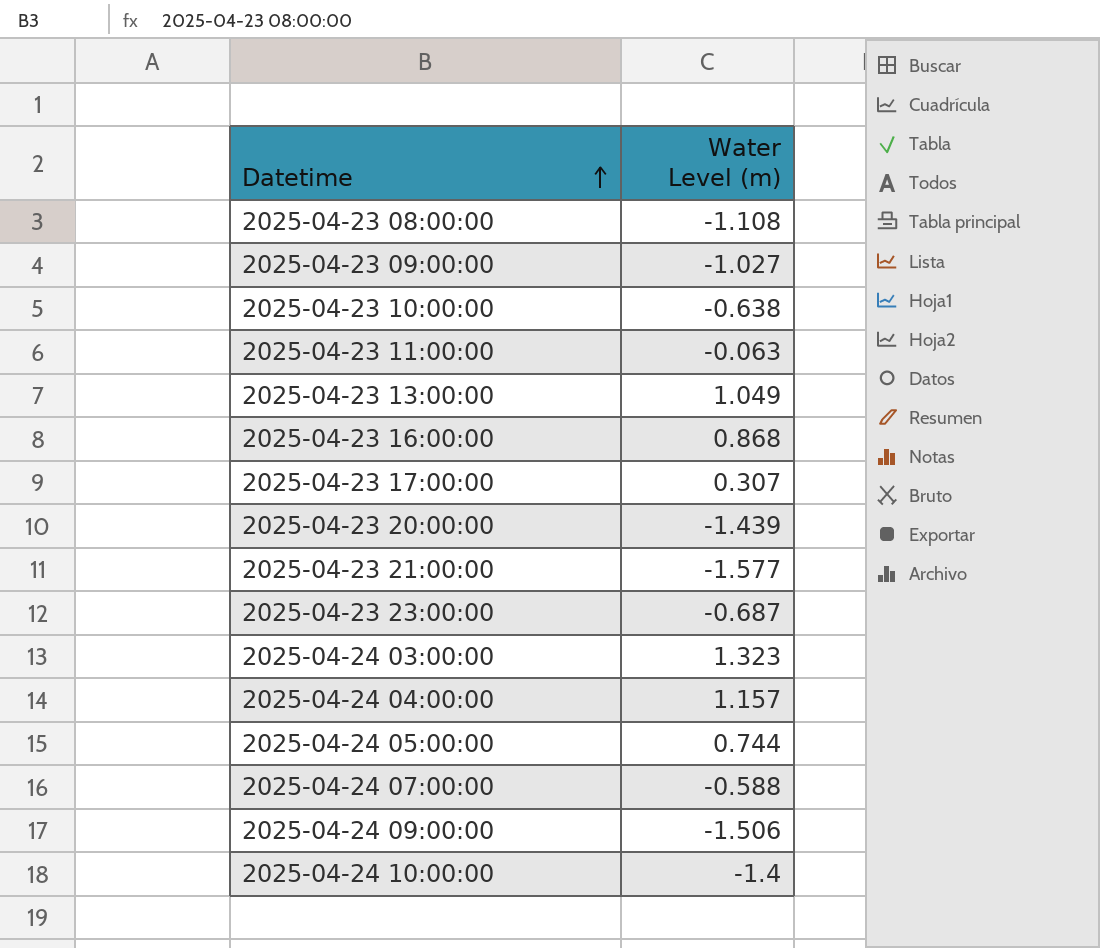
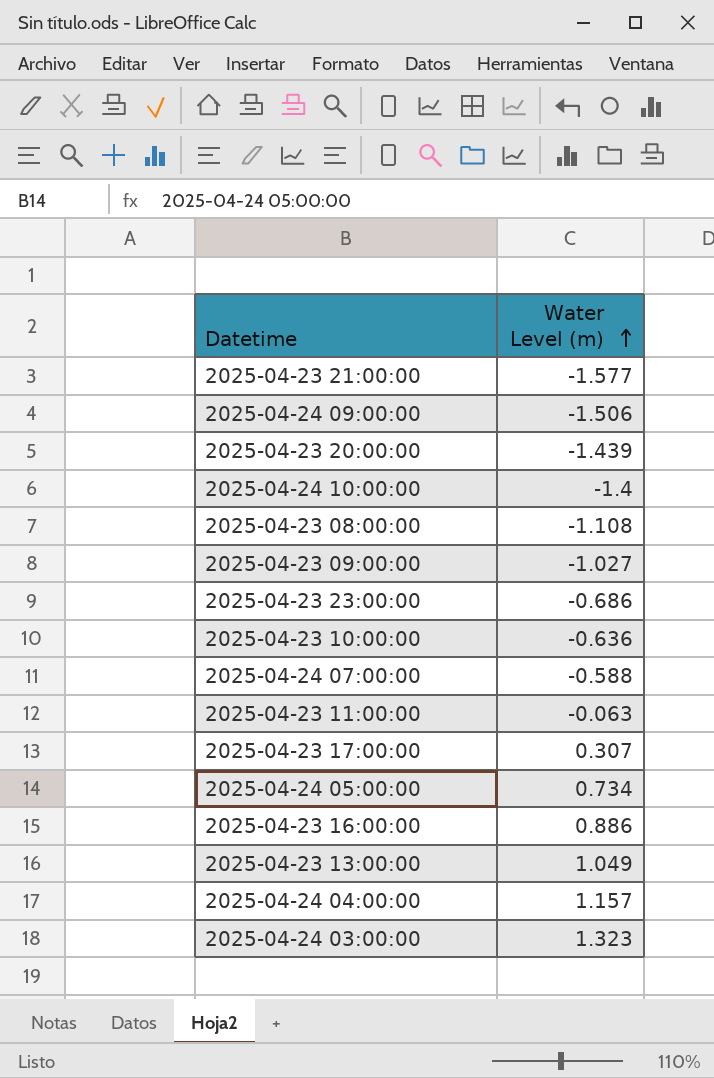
row order: Datetime ascending -> Water Level (m) ascending
2025-04-23 23:00:00 | Water Level (m): -0.687 -> -0.686
2025-04-23 10:00:00 | Water Level (m): -0.638 -> -0.636
2025-04-24 05:00:00 | Water Level (m): 0.744 -> 0.734
2025-04-23 16:00:00 | Water Level (m): 0.868 -> 0.886

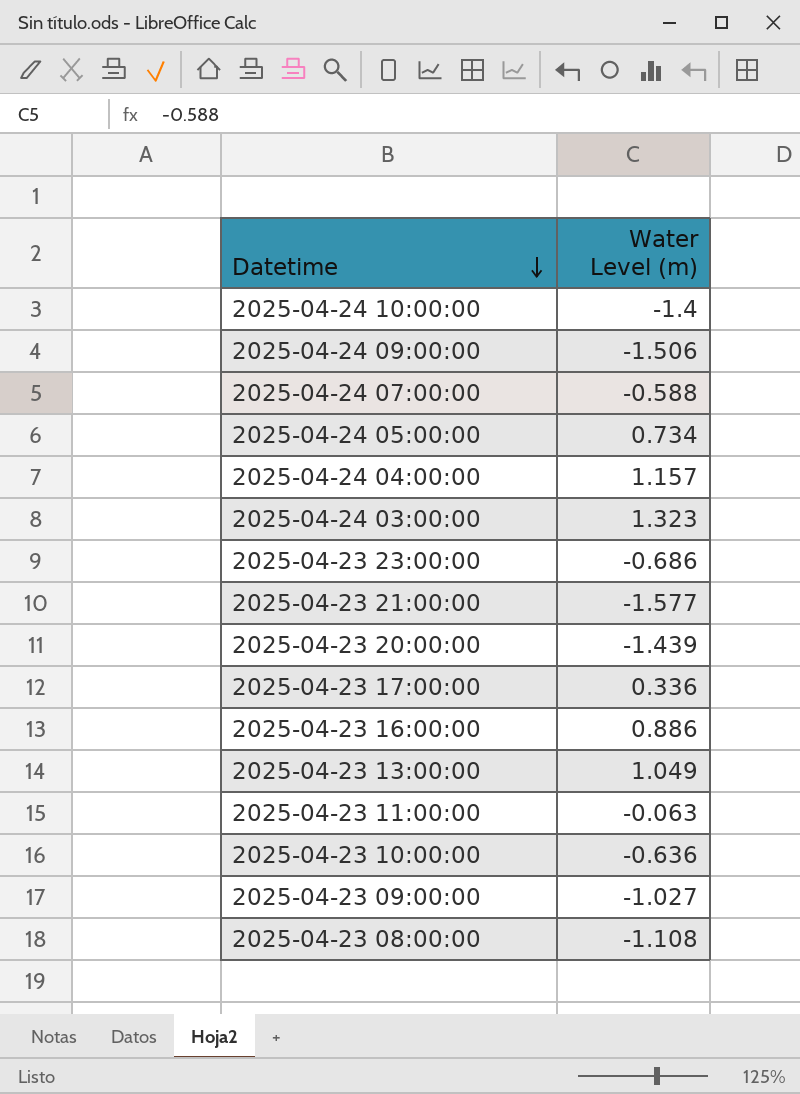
row order: Water Level (m) ascending -> Datetime descending
2025-04-23 17:00:00 | Water Level (m): 0.307 -> 0.336

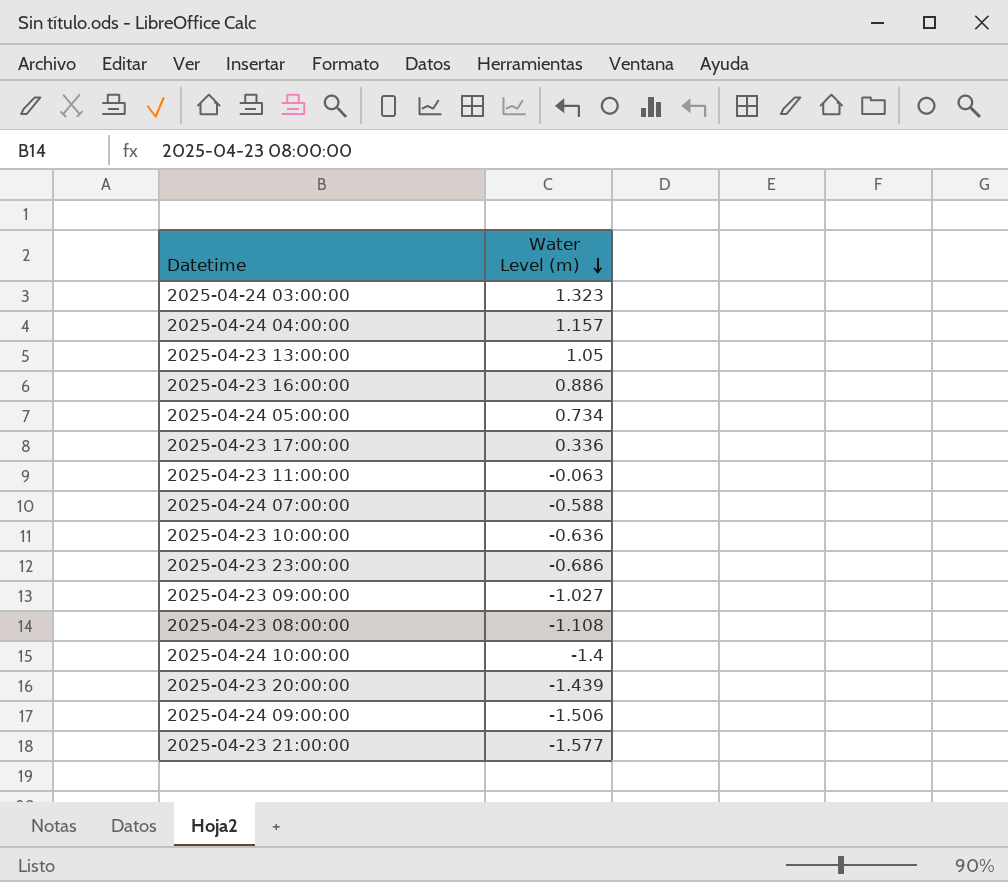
row order: Datetime descending -> Water Level (m) descending
2025-04-23 13:00:00 | Water Level (m): 1.049 -> 1.05

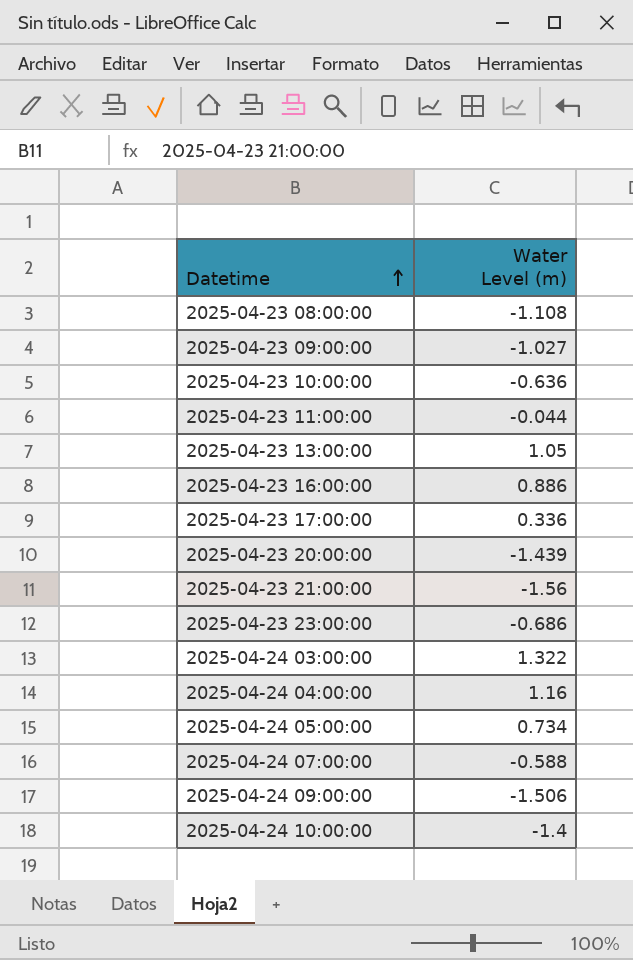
row order: Water Level (m) descending -> Datetime ascending
2025-04-23 11:00:00 | Water Level (m): -0.063 -> -0.044
2025-04-23 21:00:00 | Water Level (m): -1.577 -> -1.56
2025-04-24 03:00:00 | Water Level (m): 1.323 -> 1.322
2025-04-24 04:00:00 | Water Level (m): 1.157 -> 1.16

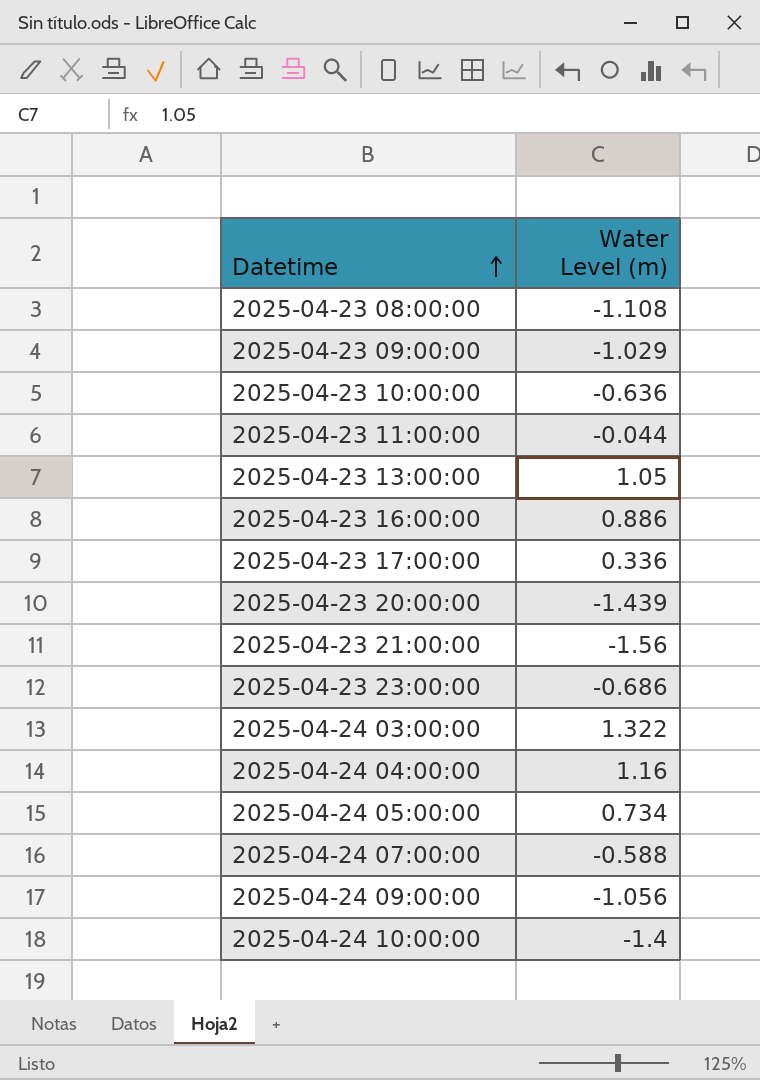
2025-04-23 09:00:00 | Water Level (m): -1.027 -> -1.029
2025-04-24 09:00:00 | Water Level (m): -1.506 -> -1.056

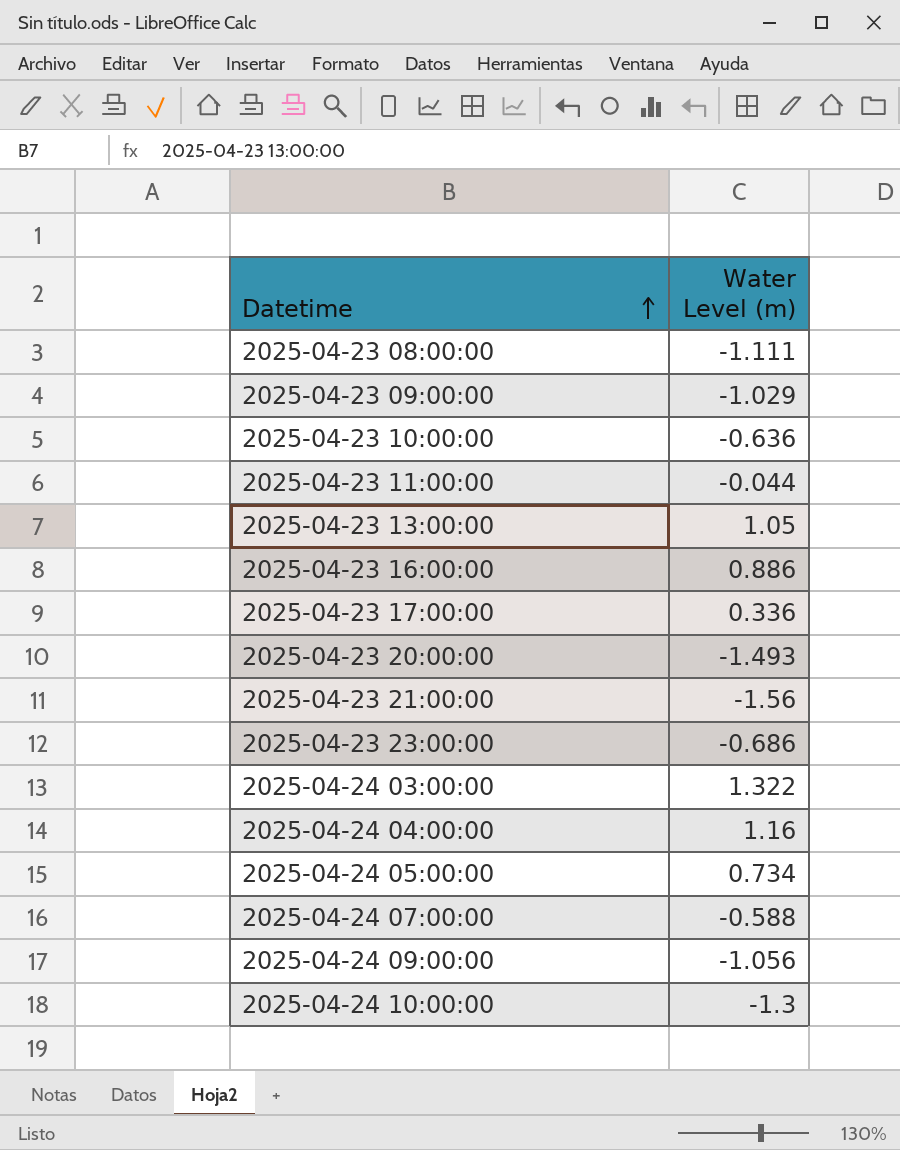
2025-04-23 08:00:00 | Water Level (m): -1.108 -> -1.111
2025-04-23 20:00:00 | Water Level (m): -1.439 -> -1.493
2025-04-24 10:00:00 | Water Level (m): -1.4 -> -1.3

